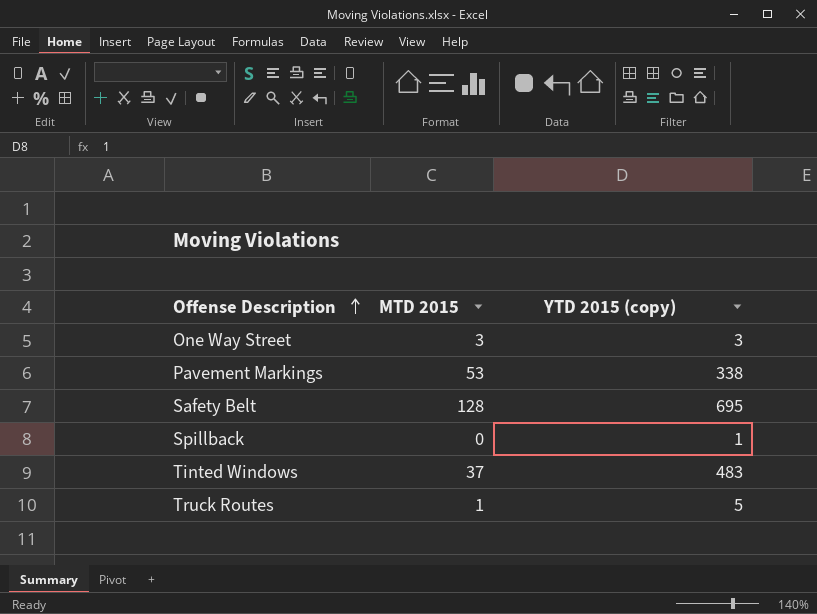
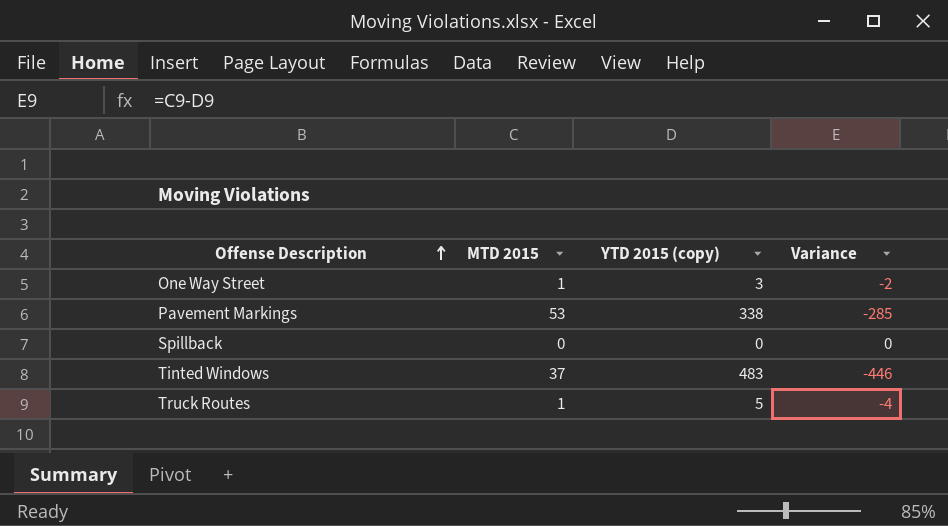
column Variance | formula: none -> [MTD 2015] - [YTD 2015 (copy)]
row Safety Belt: 128 | 695 -> none
One Way Street | MTD 2015: 3 -> 1
Spillback | YTD 2015 (copy): 1 -> 0

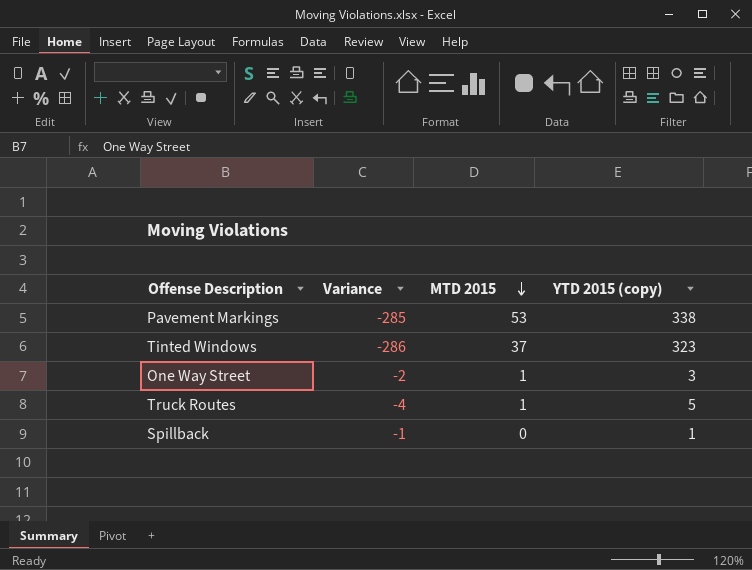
row order: Offense Description ascending -> MTD 2015 descending
column Variance | position: 4 -> 2
Tinted Windows | Variance: -446 -> -286
Tinted Windows | YTD 2015 (copy): 483 -> 323
Spillback | Variance: 0 -> -1
Spillback | YTD 2015 (copy): 0 -> 1

